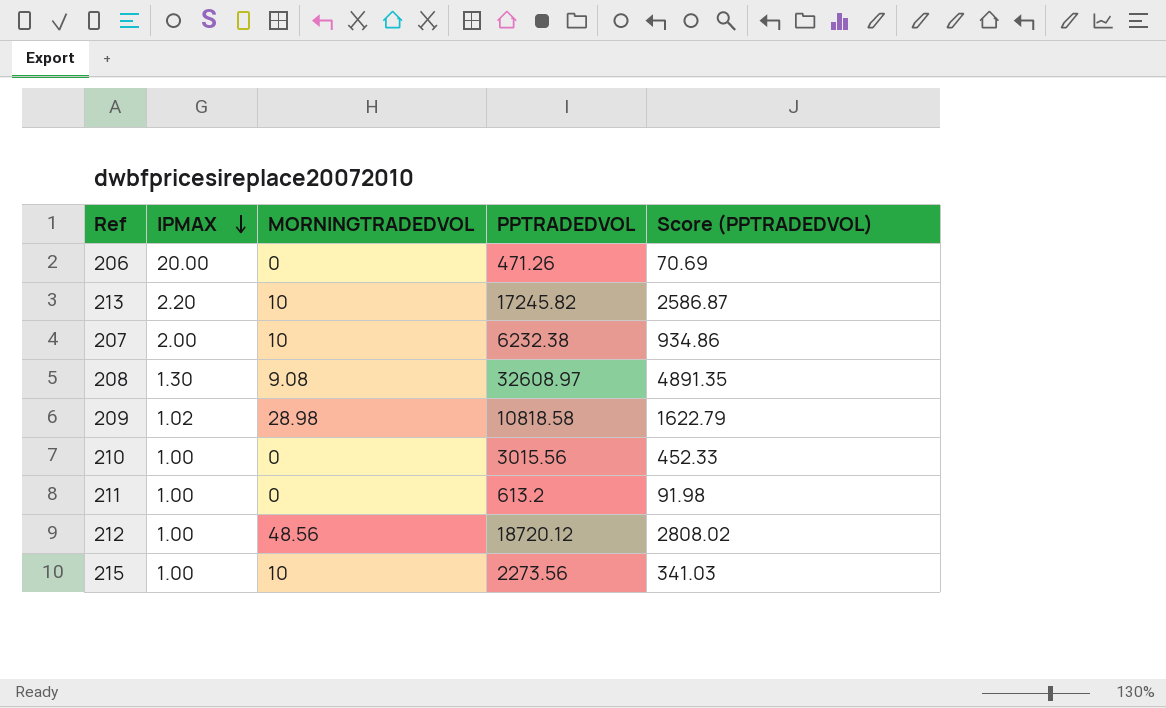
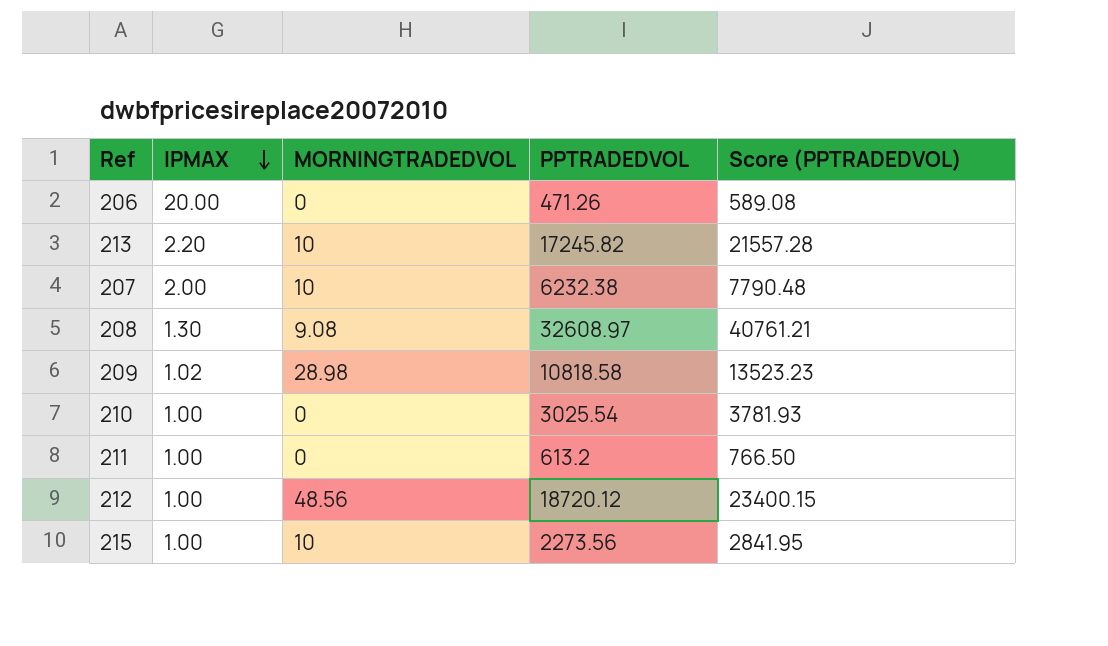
column Score (PPTRADEDVOL) | formula: [PPTRADEDVOL] * 0.15 -> [PPTRADEDVOL] * 1.25
210 | PPTRADEDVOL: 3015.56 -> 3025.54

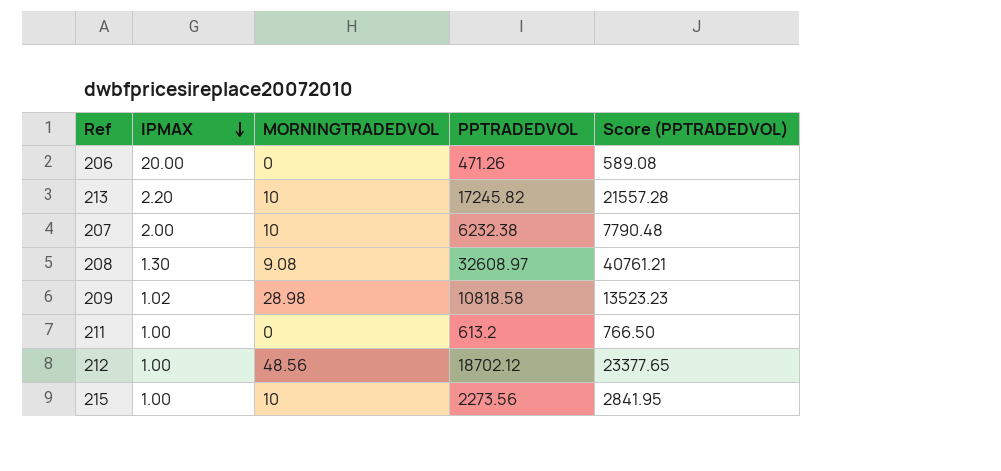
row 210: 1.00 | 0 | 3025.54 | 3781.93 -> none
212 | PPTRADEDVOL: 18720.12 -> 18702.12
212 | Score (PPTRADEDVOL): 23400.15 -> 23377.65

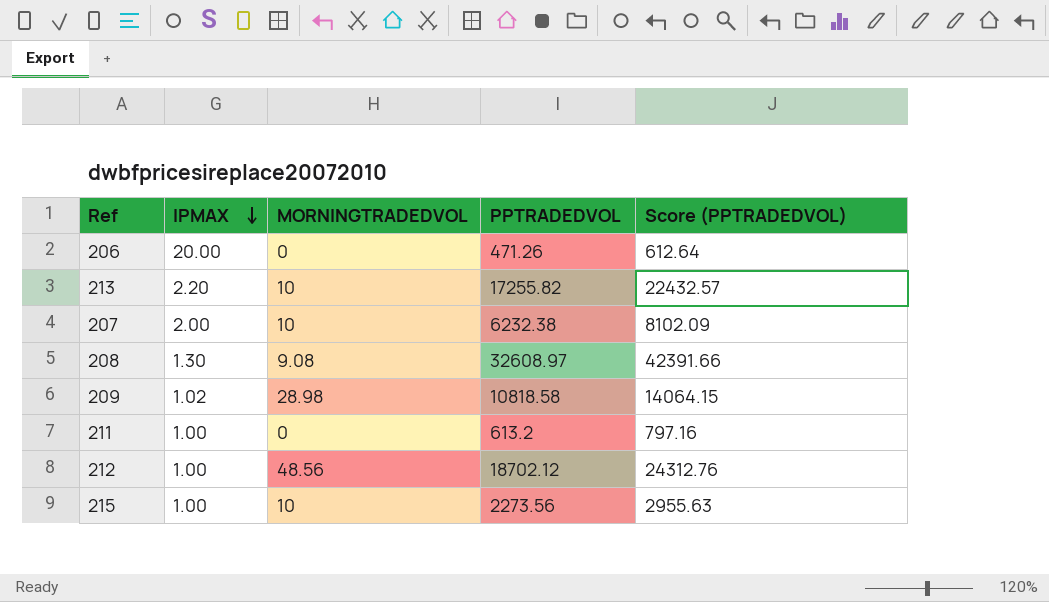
column Score (PPTRADEDVOL) | formula: [PPTRADEDVOL] * 1.25 -> [PPTRADEDVOL] * 1.3
213 | PPTRADEDVOL: 17245.82 -> 17255.82

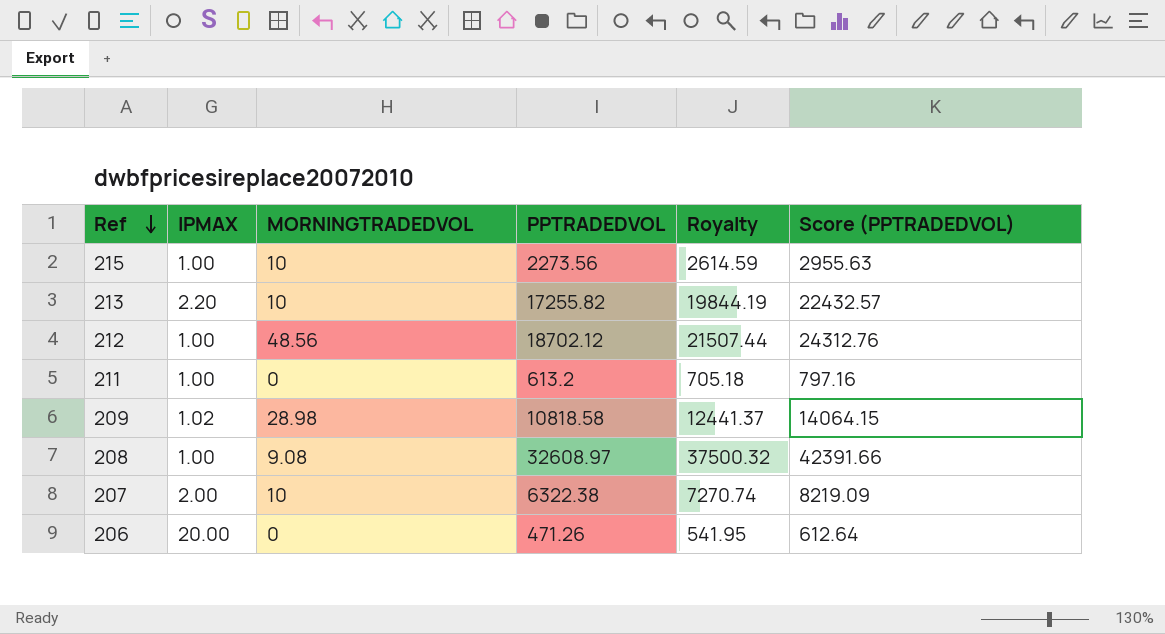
row order: IPMAX descending -> Ref descending
column Royalty | formula: none -> [PPTRADEDVOL] * 1.15
208 | IPMAX: 1.30 -> 1.00
207 | PPTRADEDVOL: 6232.38 -> 6322.38
207 | Score (PPTRADEDVOL): 8102.09 -> 8219.09

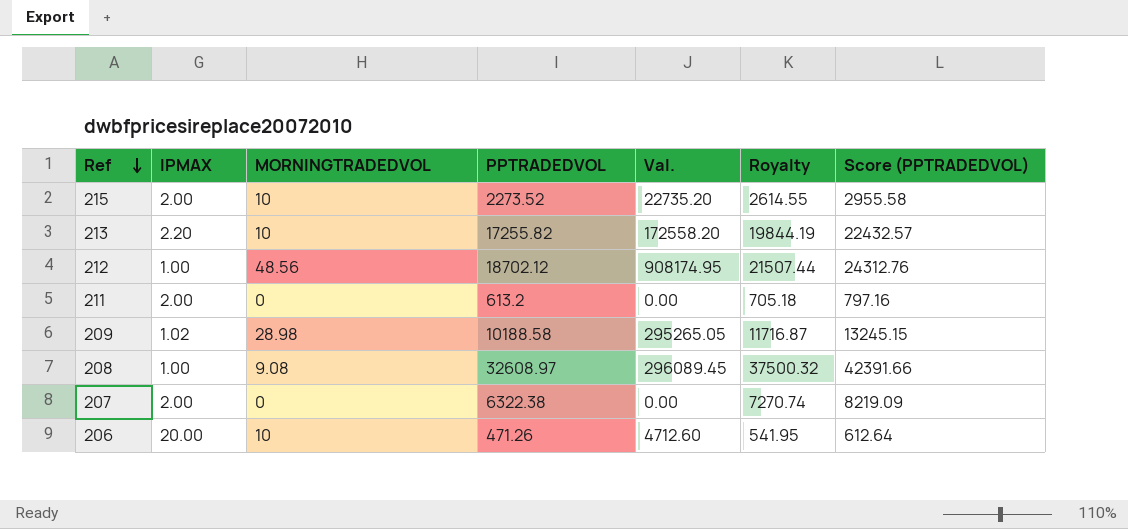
column Val. | formula: none -> [MORNINGTRADEDVOL] * [PPTRADEDVOL]
215 | IPMAX: 1.00 -> 2.00
215 | PPTRADEDVOL: 2273.56 -> 2273.52
215 | Royalty: 2614.59 -> 2614.55
215 | Score (PPTRADEDVOL): 2955.63 -> 2955.58
211 | IPMAX: 1.00 -> 2.00
209 | PPTRADEDVOL: 10818.58 -> 10188.58
209 | Royalty: 12441.37 -> 11716.87
209 | Score (PPTRADEDVOL): 14064.15 -> 13245.15
207 | MORNINGTRADEDVOL: 10 -> 0
206 | MORNINGTRADEDVOL: 0 -> 10

